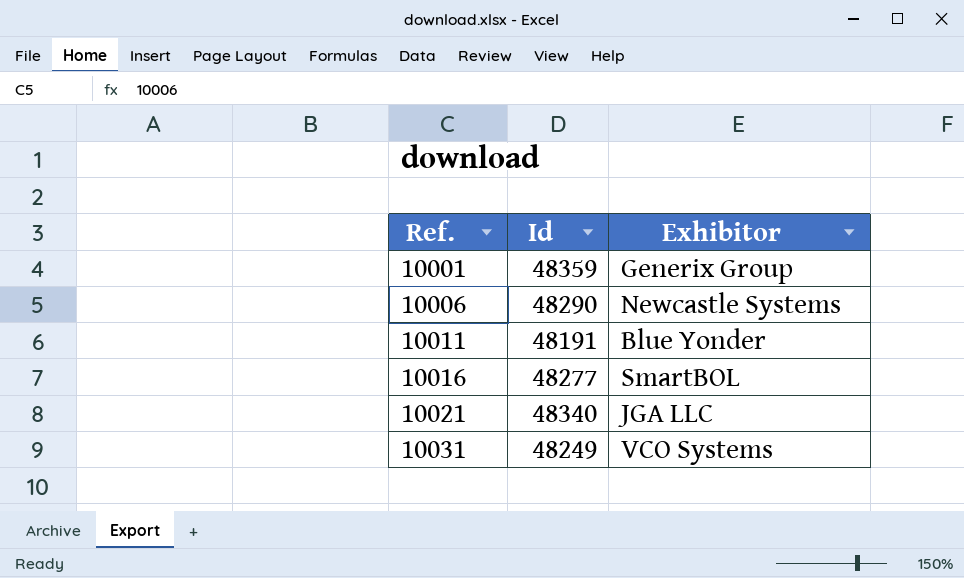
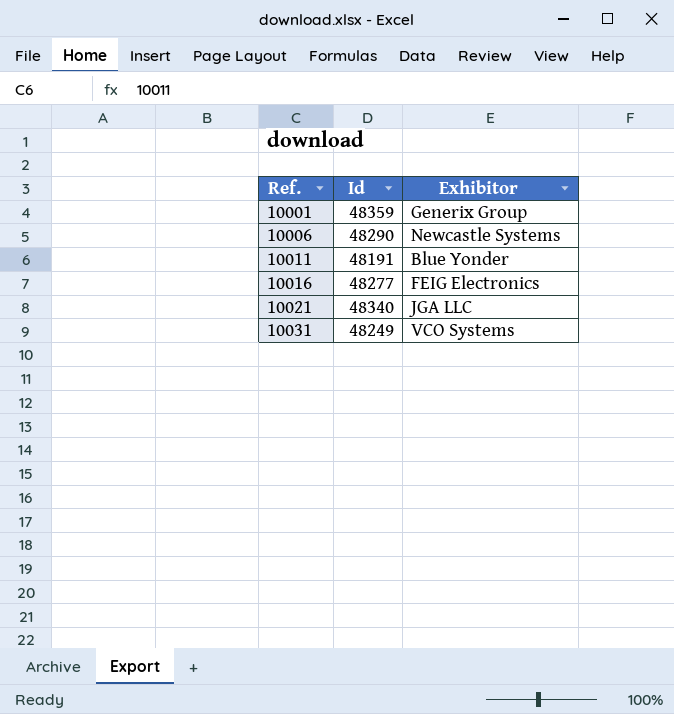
10016 | Exhibitor: SmartBOL -> FEIG Electronics

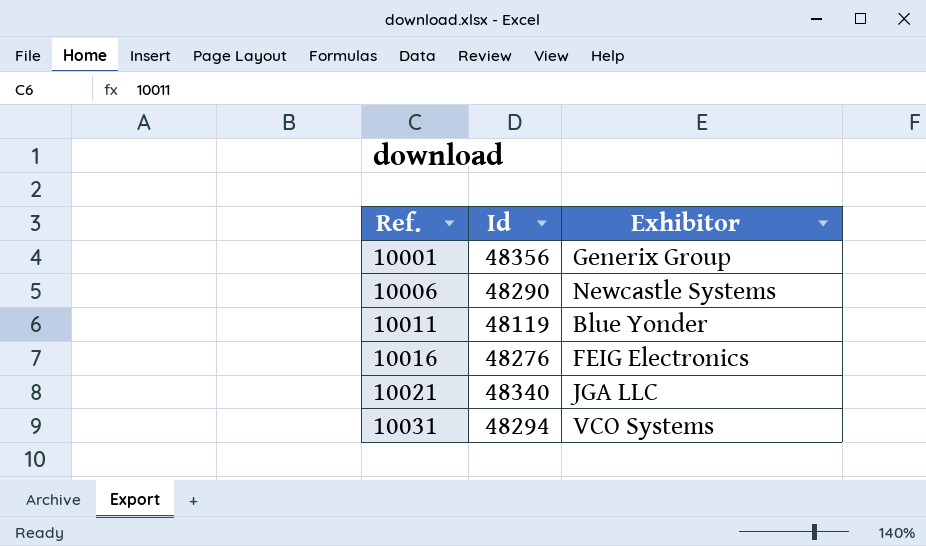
10001 | Id: 48359 -> 48356
10011 | Id: 48191 -> 48119
10016 | Id: 48277 -> 48276
10031 | Id: 48249 -> 48294

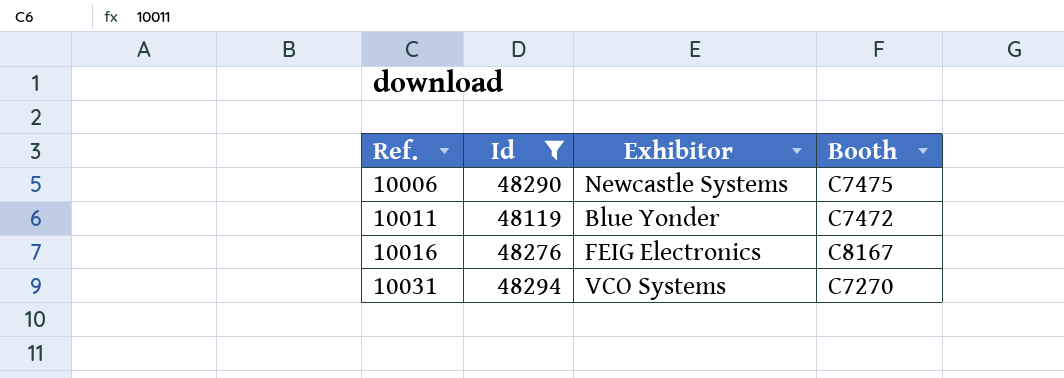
filter: none -> Id <= 48294
column Booth | position: none -> 4

